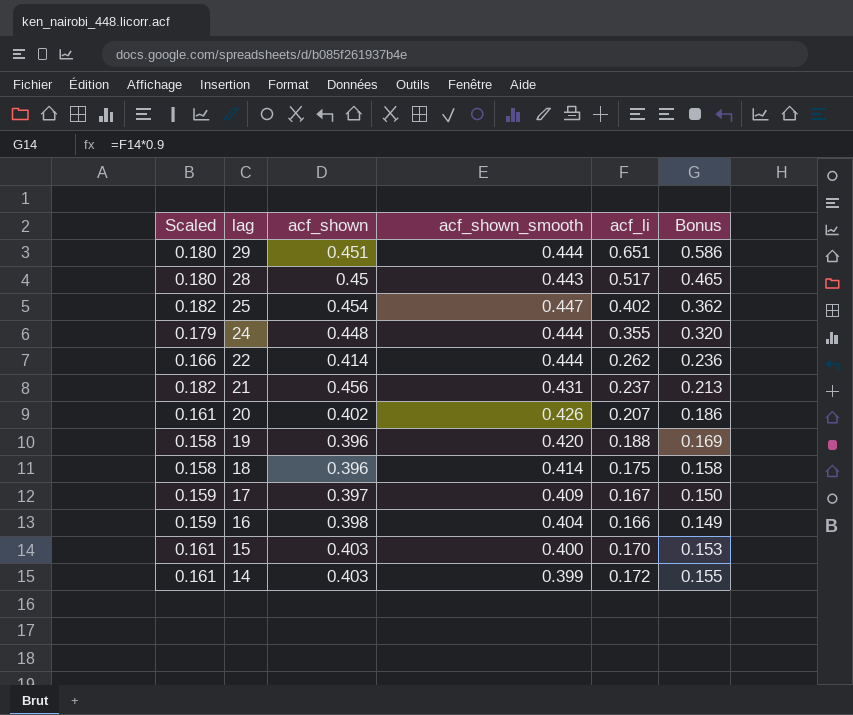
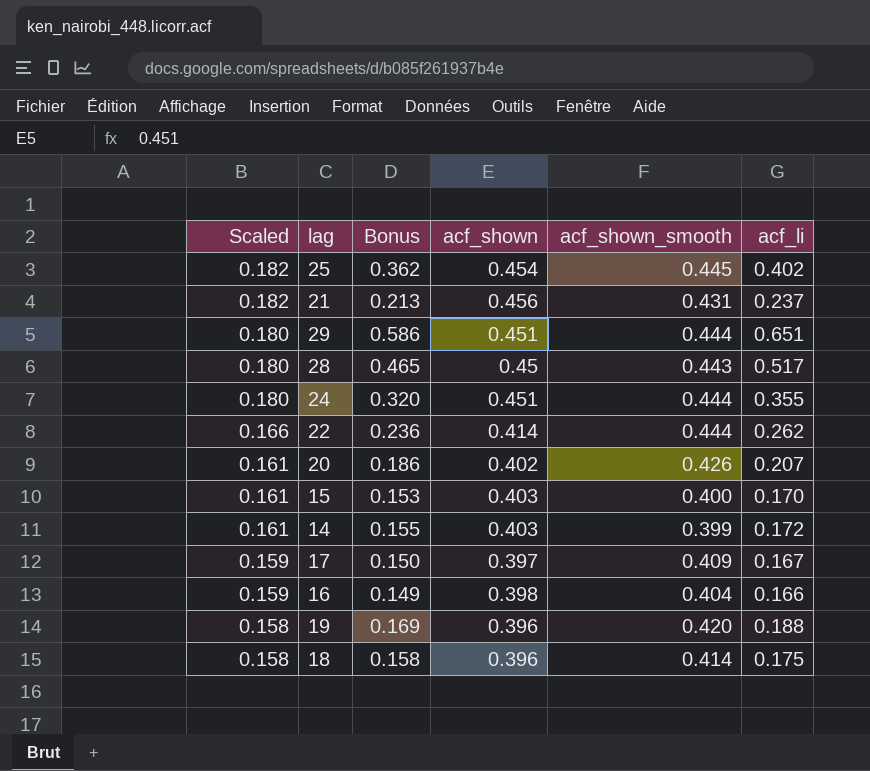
row order: lag descending -> Scaled descending
column Bonus | position: 6 -> 3
25 | acf_shown_smooth: 0.447 -> 0.445
24 | Scaled: 0.179 -> 0.180
24 | acf_shown: 0.448 -> 0.451

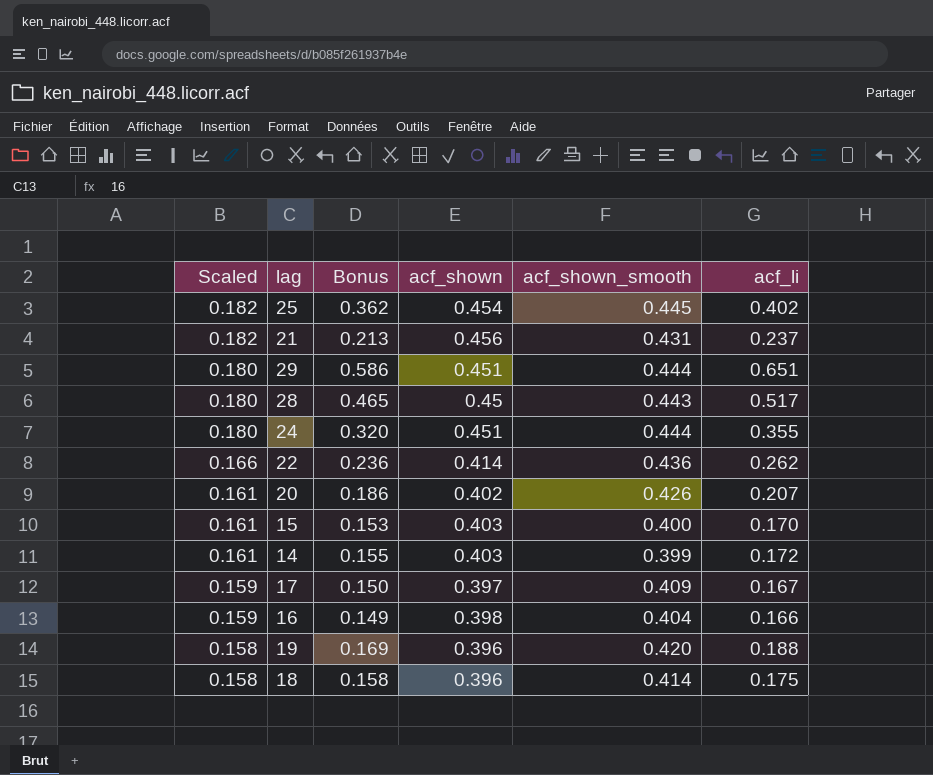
22 | acf_shown_smooth: 0.444 -> 0.436

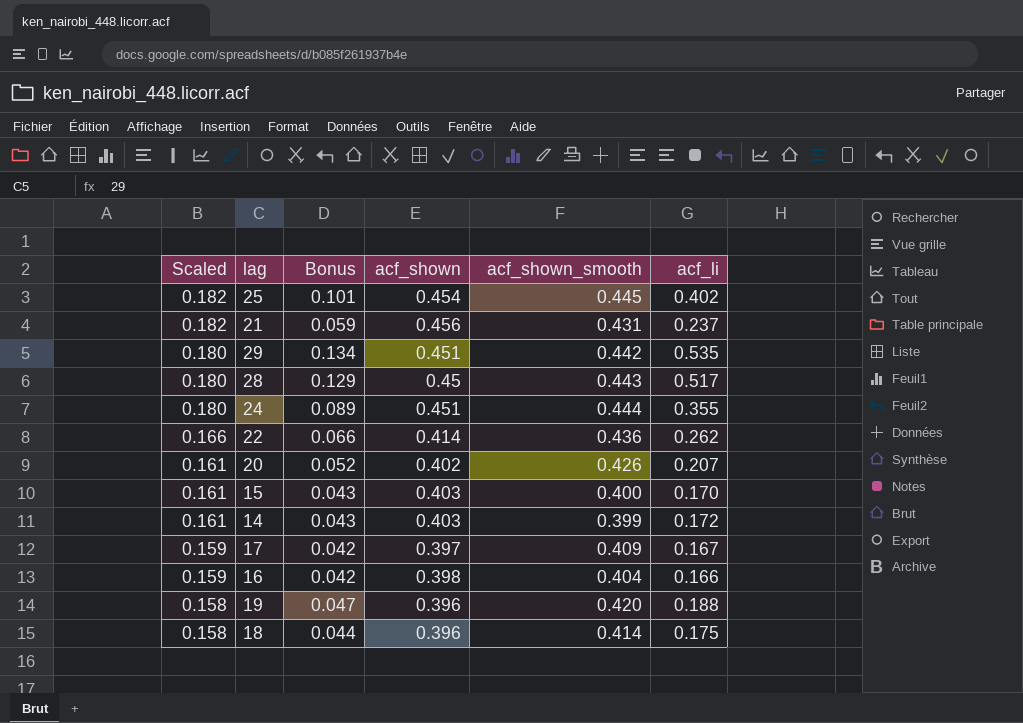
column Bonus | formula: [acf_li] * 0.9 -> [acf_li] * 0.25
29 | acf_shown_smooth: 0.444 -> 0.442
29 | acf_li: 0.651 -> 0.535

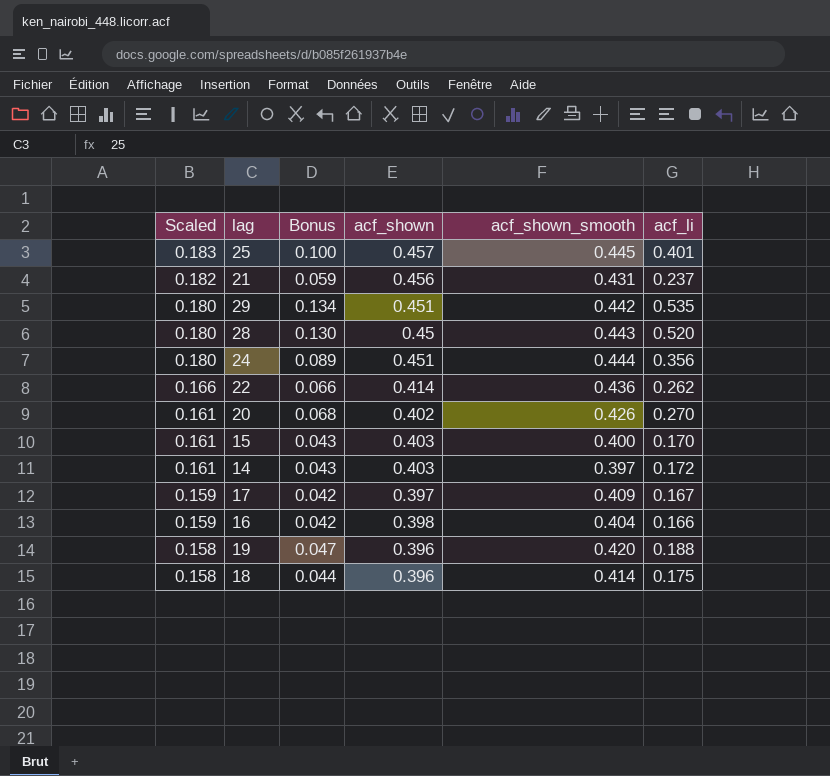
25 | Scaled: 0.182 -> 0.183
25 | Bonus: 0.101 -> 0.100
25 | acf_shown: 0.454 -> 0.457
25 | acf_li: 0.402 -> 0.401
28 | Bonus: 0.129 -> 0.130
28 | acf_li: 0.517 -> 0.520
24 | acf_li: 0.355 -> 0.356
20 | Bonus: 0.052 -> 0.068
20 | acf_li: 0.207 -> 0.270
14 | acf_shown_smooth: 0.399 -> 0.397

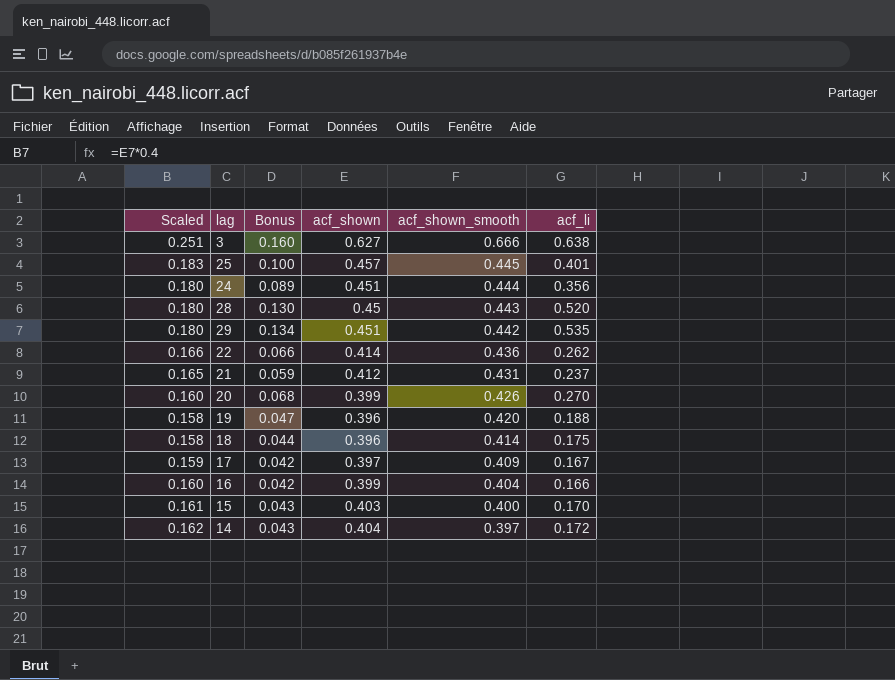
row order: Scaled descending -> acf_shown_smooth descending
row 3: none -> 0.251 | 0.160 | 0.627 | 0.666 | 0.638
21 | Scaled: 0.182 -> 0.165
21 | acf_shown: 0.456 -> 0.412
20 | Scaled: 0.161 -> 0.160
20 | acf_shown: 0.402 -> 0.399
16 | Scaled: 0.159 -> 0.160
16 | acf_shown: 0.398 -> 0.399
14 | Scaled: 0.161 -> 0.162
14 | acf_shown: 0.403 -> 0.404

